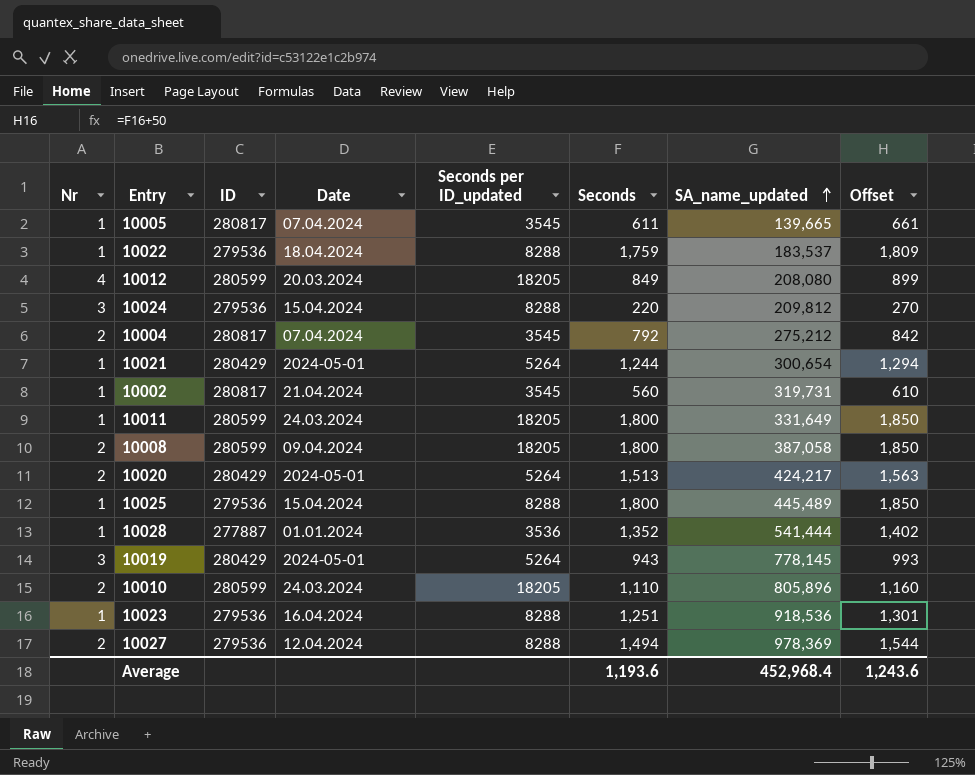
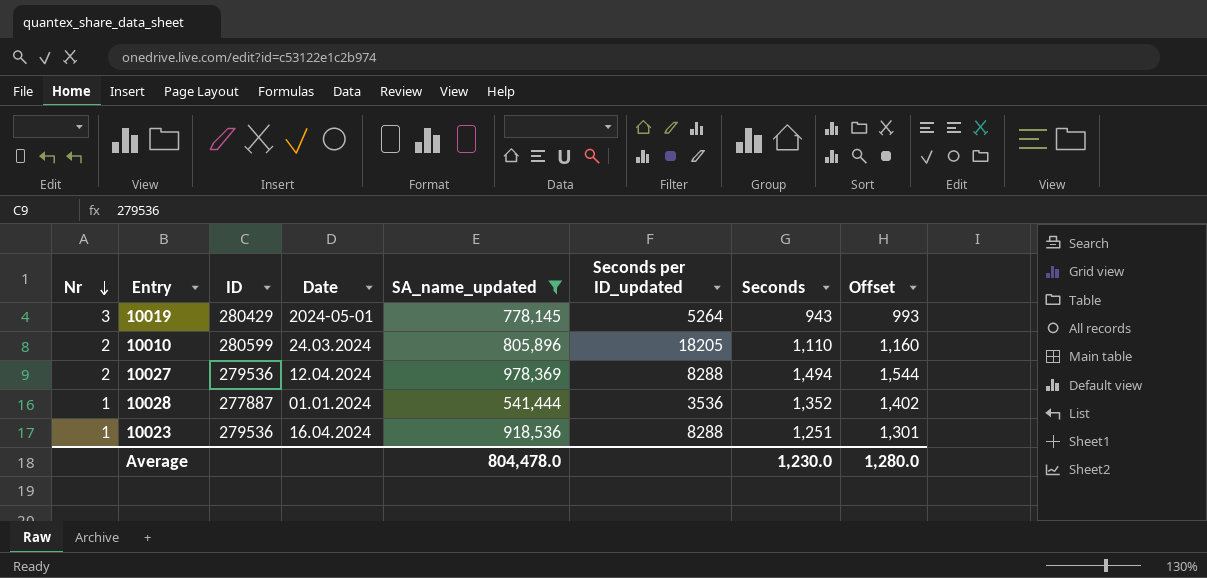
filter: none -> SA_name_updated >= 541,444
row order: SA_name_updated ascending -> Nr descending
column SA_name_updated | position: 7 -> 5
Average | SA_name_updated: 452,968.4 -> 804,478.0
Average | Seconds: 1,193.6 -> 1,230.0
Average | Offset: 1,243.6 -> 1,280.0

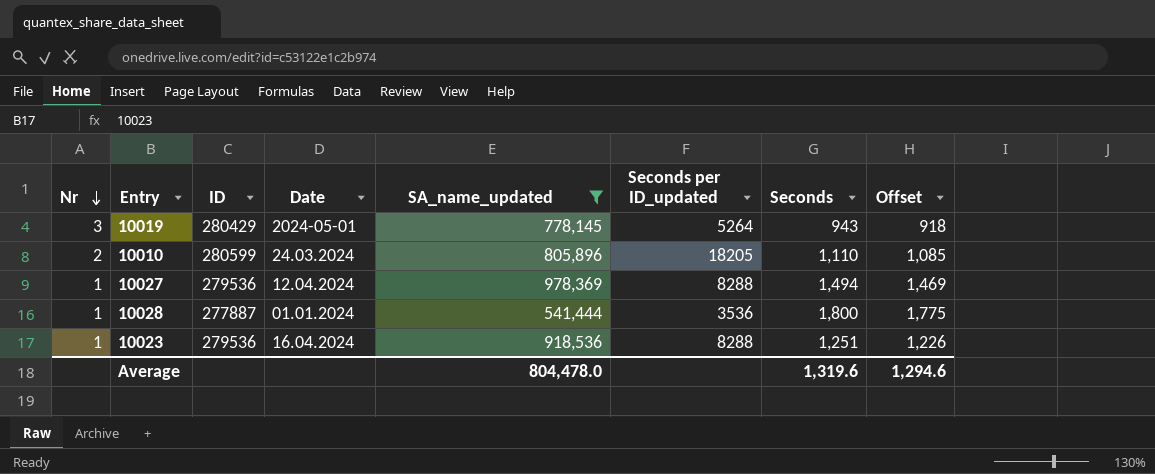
column Offset | formula: [Seconds] + 50 -> [Seconds] - 25
10027 | Nr: 2 -> 1
10028 | Seconds: 1,352 -> 1,800
Average | Seconds: 1,230.0 -> 1,319.6
Average | Offset: 1,280.0 -> 1,294.6

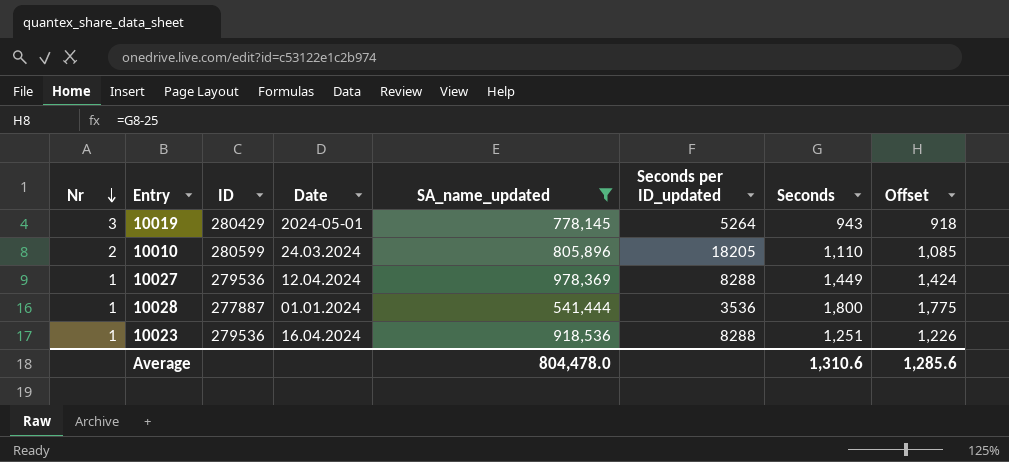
10027 | Seconds: 1,494 -> 1,449
10027 | Offset: 1,469 -> 1,424
Average | Seconds: 1,319.6 -> 1,310.6
Average | Offset: 1,294.6 -> 1,285.6

